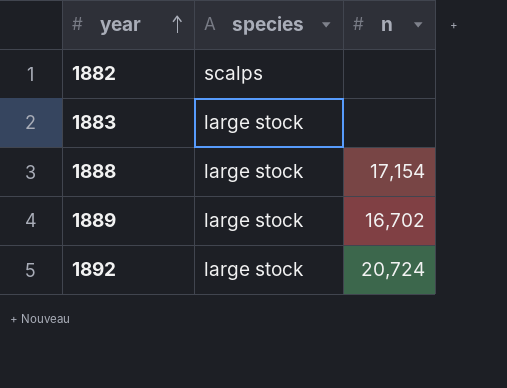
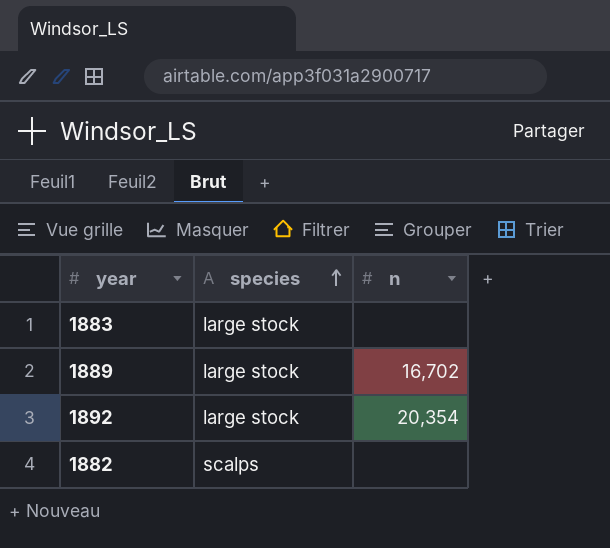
row order: year ascending -> species ascending
row 1888: large stock | 17,154 -> none
1892 | n: 20,724 -> 20,354

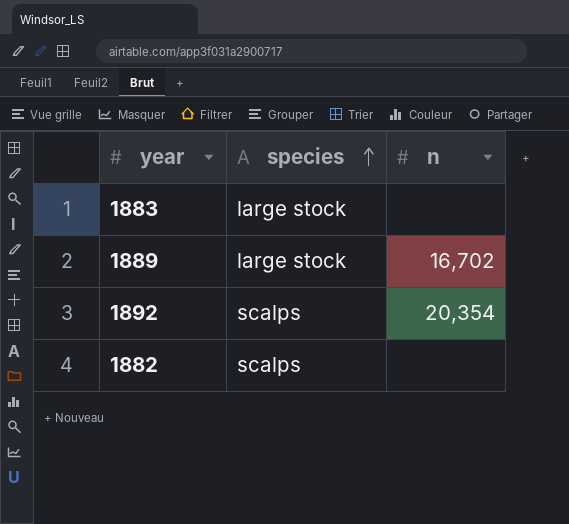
1892 | species: large stock -> scalps

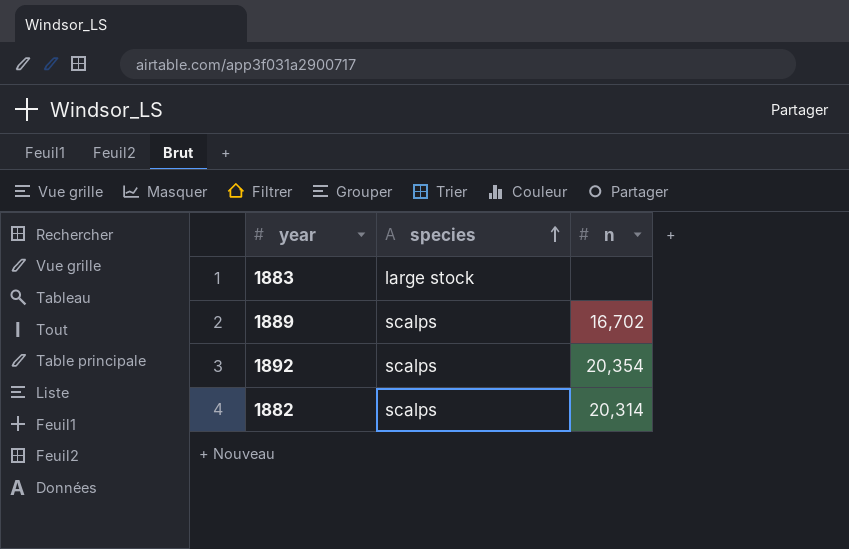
1889 | species: large stock -> scalps
1882 | n: none -> 20,314

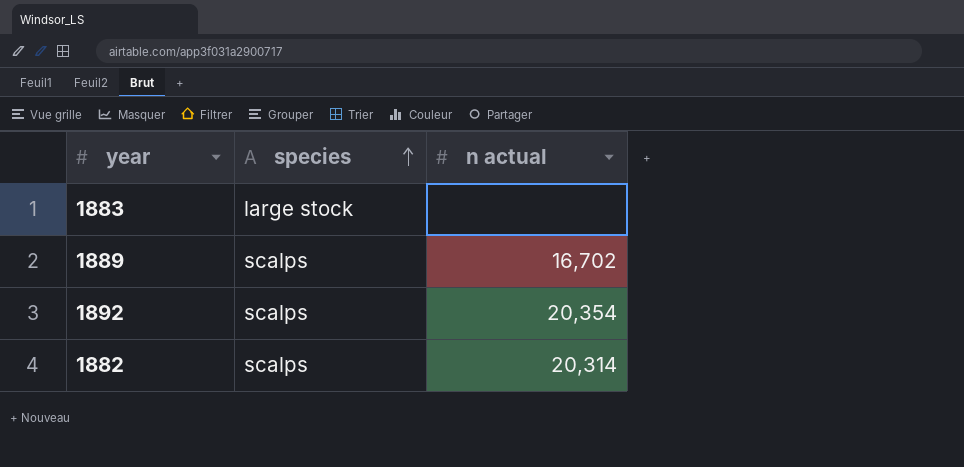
column name: n -> n actual

